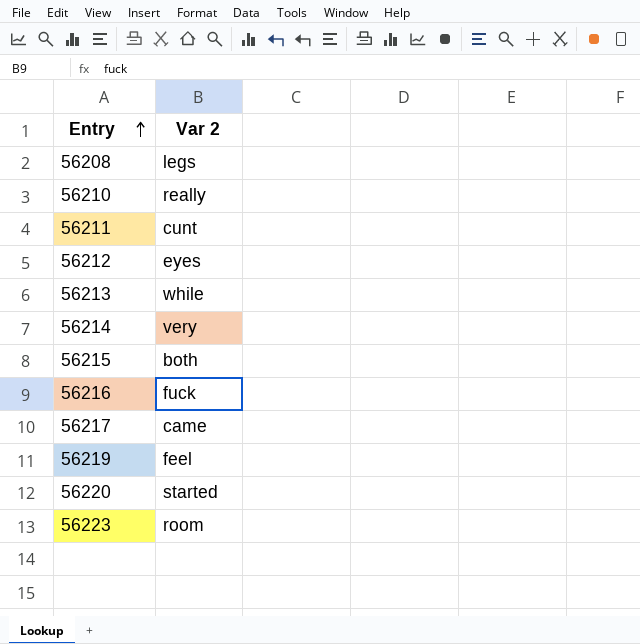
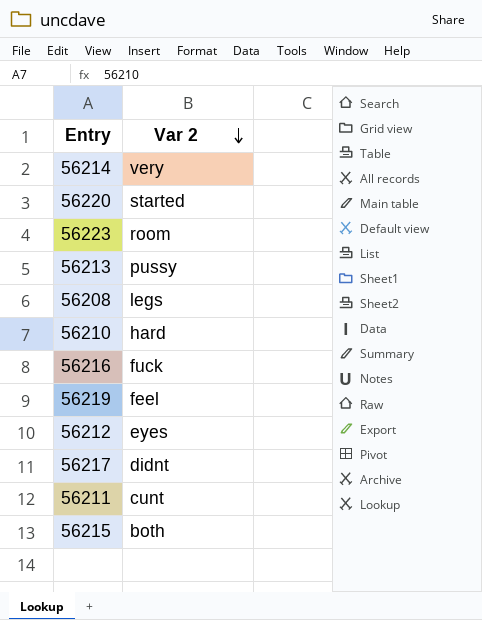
row order: Entry ascending -> Var 2 descending
56213 | Var 2: while -> pussy
56210 | Var 2: really -> hard
56217 | Var 2: came -> didnt

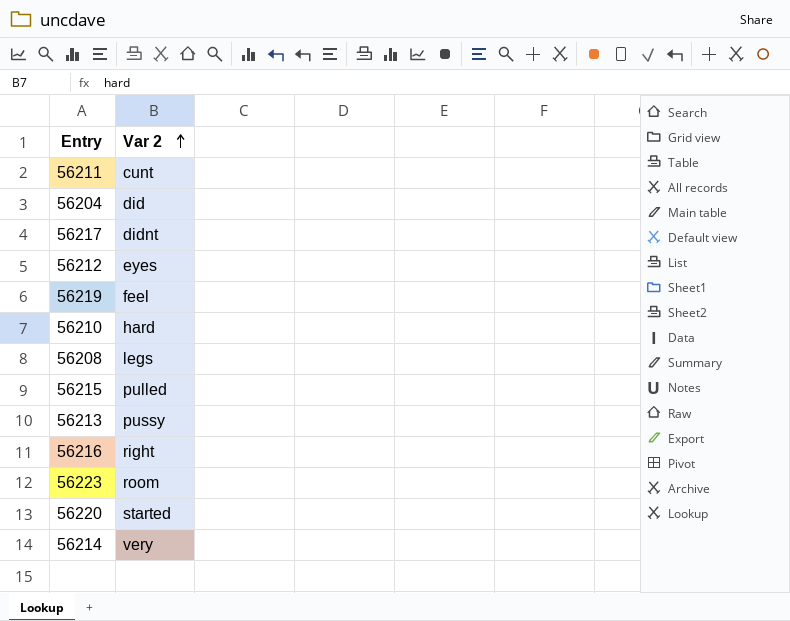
row order: Var 2 descending -> Var 2 ascending
row 56204: none -> did
56215 | Var 2: both -> pulled
56216 | Var 2: fuck -> right

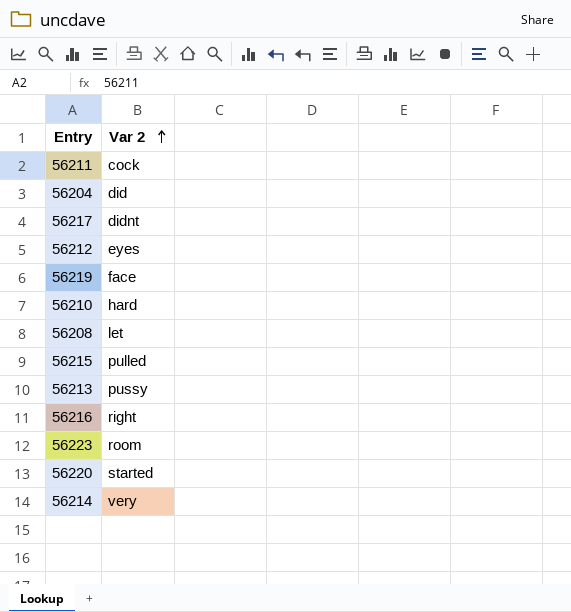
56211 | Var 2: cunt -> cock
56219 | Var 2: feel -> face
56208 | Var 2: legs -> let

